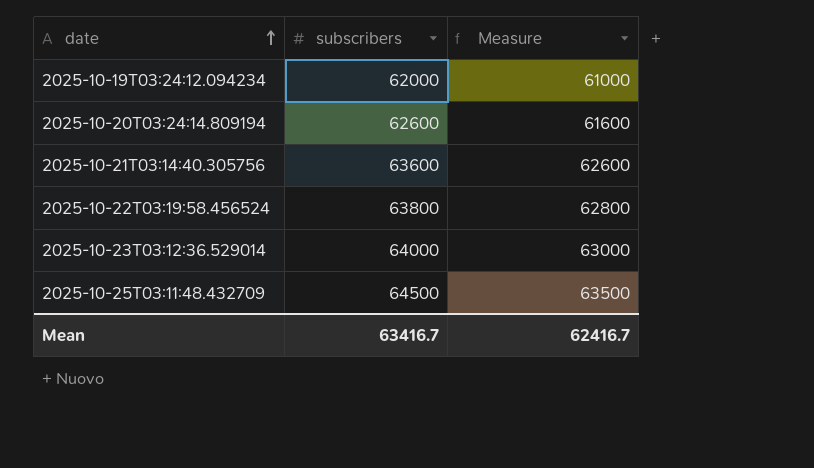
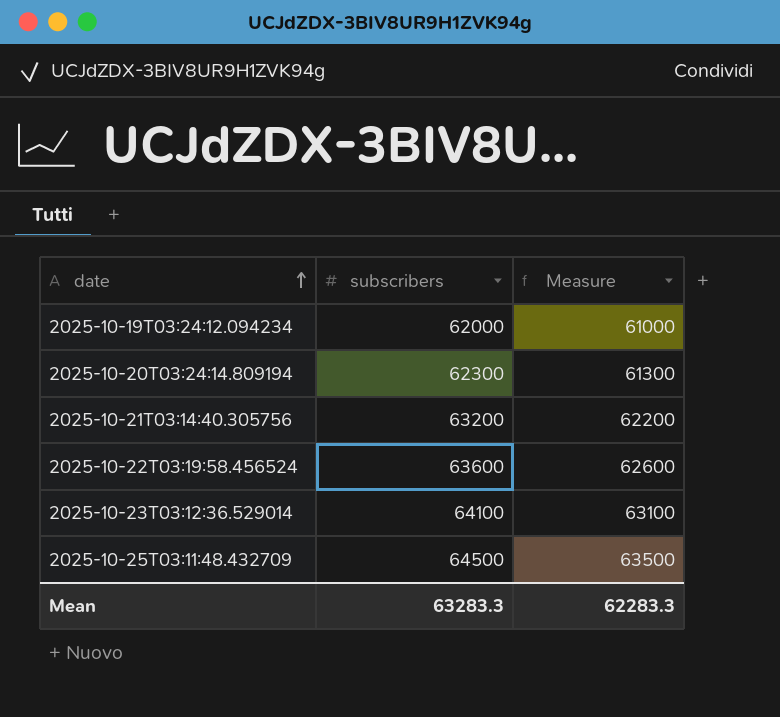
2025-10-20T03:24:14.809194 | subscribers: 62600 -> 62300
2025-10-20T03:24:14.809194 | Measure: 61600 -> 61300
2025-10-21T03:14:40.305756 | subscribers: 63600 -> 63200
2025-10-21T03:14:40.305756 | Measure: 62600 -> 62200
2025-10-22T03:19:58.456524 | subscribers: 63800 -> 63600
2025-10-22T03:19:58.456524 | Measure: 62800 -> 62600
2025-10-23T03:12:36.529014 | subscribers: 64000 -> 64100
2025-10-23T03:12:36.529014 | Measure: 63000 -> 63100
Mean | subscribers: 63416.7 -> 63283.3
Mean | Measure: 62416.7 -> 62283.3

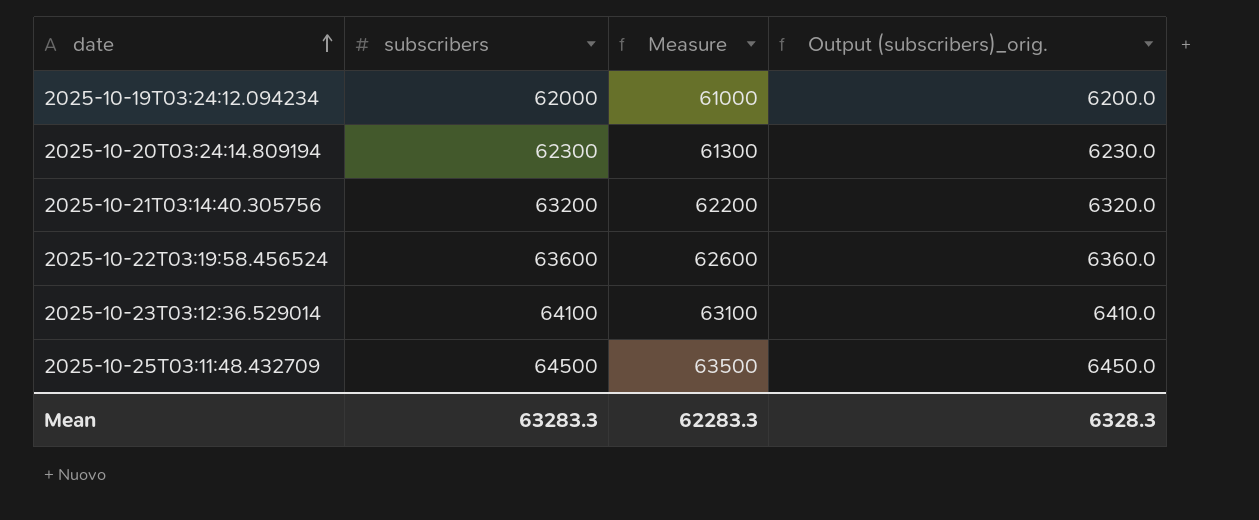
column Output (subscribers)_orig. | formula: none -> [subscribers] * 0.1

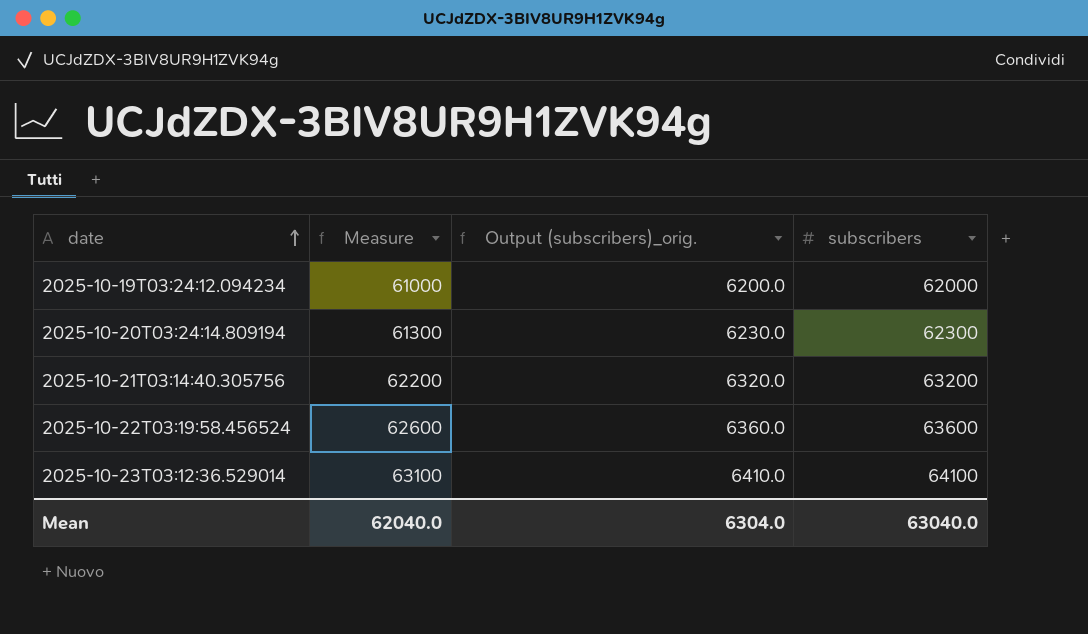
column subscribers | position: 2 -> 4
row 2025-10-25T03:11:48.432709: 64500 | 63500 | 6450.0 -> none
Mean | Measure: 62283.3 -> 62040.0
Mean | Output (subscribers)_orig.: 6328.3 -> 6304.0
Mean | subscribers: 63283.3 -> 63040.0

